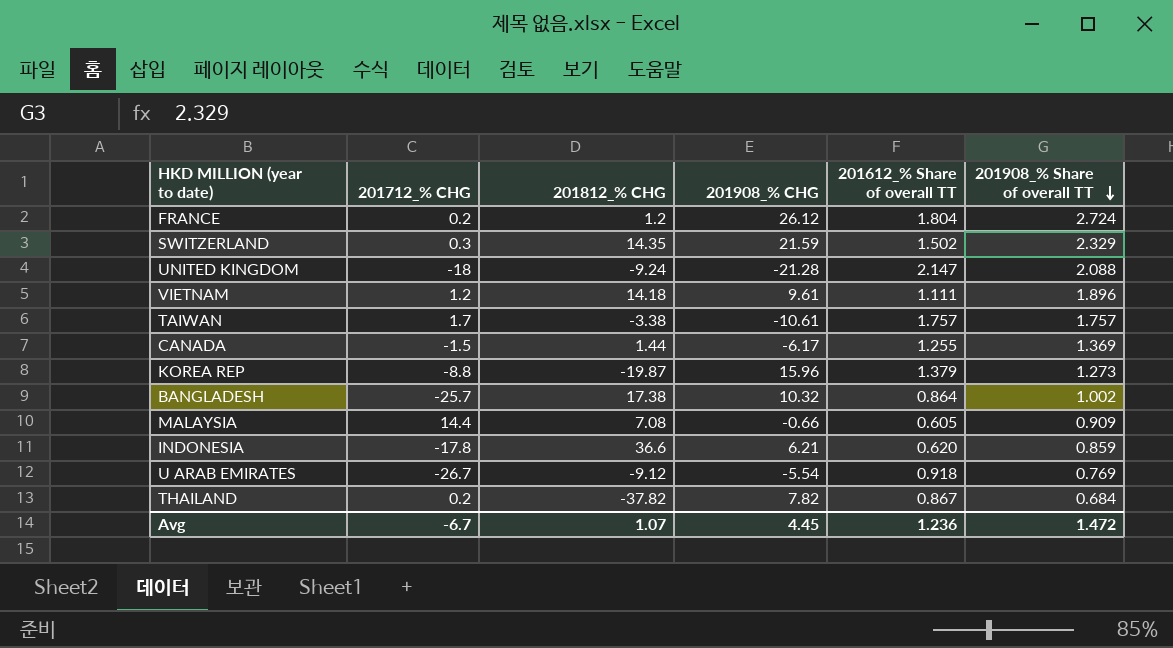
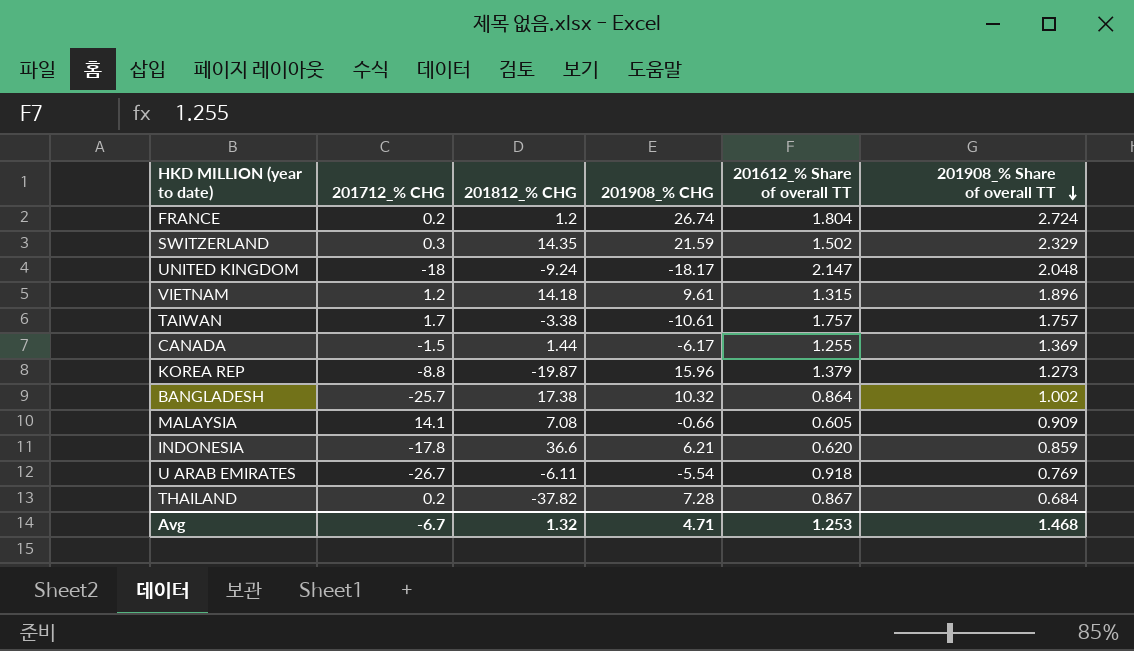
FRANCE | 201908_% CHG: 26.12 -> 26.74
UNITED KINGDOM | 201908_% CHG: -21.28 -> -18.17
UNITED KINGDOM | 201908_% Share of overall TT: 2.088 -> 2.048
VIETNAM | 201612_% Share of overall TT: 1.111 -> 1.315
MALAYSIA | 201712_% CHG: 14.4 -> 14.1
U ARAB EMIRATES | 201812_% CHG: -9.12 -> -6.11
THAILAND | 201908_% CHG: 7.82 -> 7.28
Avg | 201812_% CHG: 1.07 -> 1.32
Avg | 201908_% CHG: 4.45 -> 4.71
Avg | 201612_% Share of overall TT: 1.236 -> 1.253
Avg | 201908_% Share of overall TT: 1.472 -> 1.468

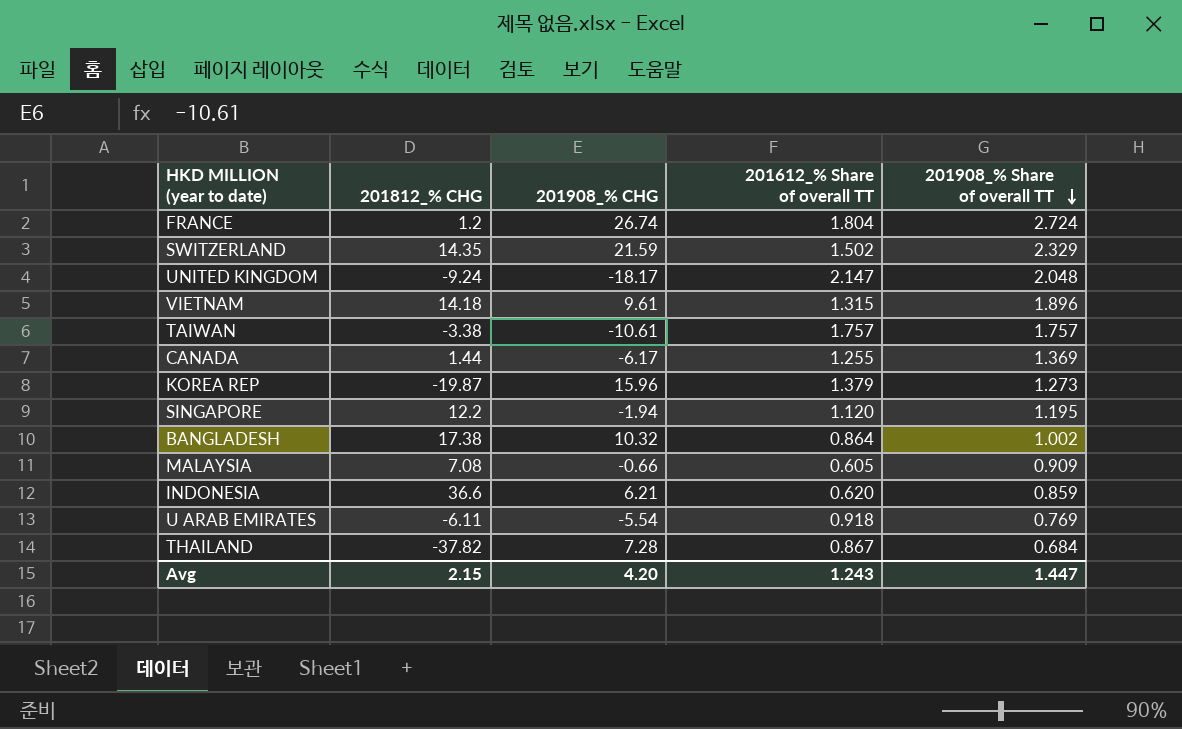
column 201712_% CHG | position: 2 -> none
row SINGAPORE: none -> 12.2 | -1.94 | 1.120 | 1.195
Avg | 201812_% CHG: 1.32 -> 2.15
Avg | 201908_% CHG: 4.71 -> 4.20
Avg | 201612_% Share of overall TT: 1.253 -> 1.243
Avg | 201908_% Share of overall TT: 1.468 -> 1.447

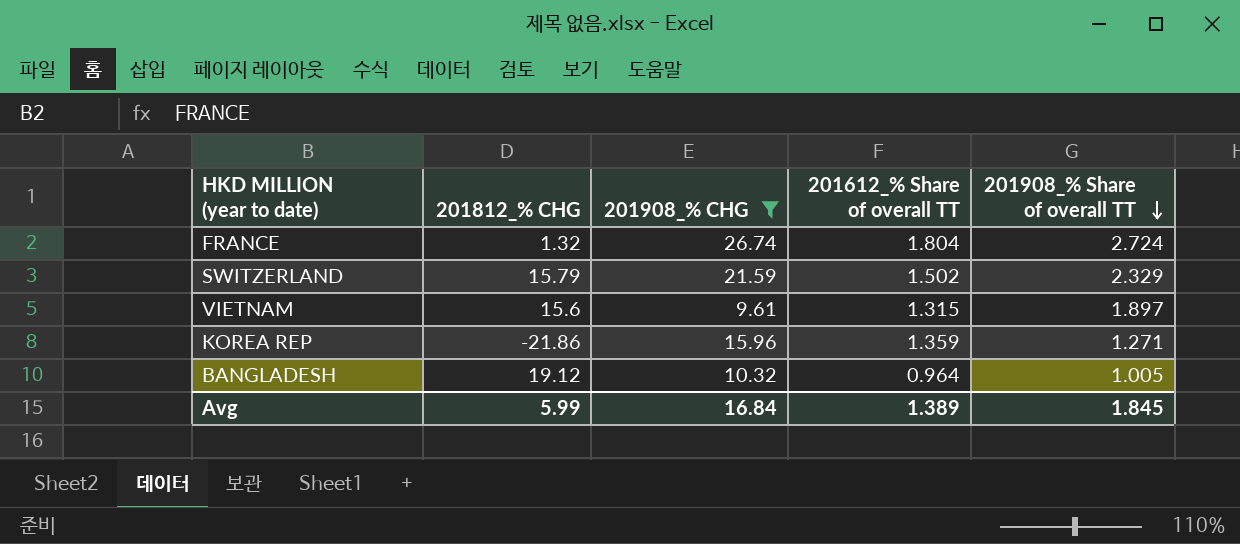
filter: none -> 201908_% CHG >= 9.61
FRANCE | 201812_% CHG: 1.2 -> 1.32
SWITZERLAND | 201812_% CHG: 14.35 -> 15.79
VIETNAM | 201812_% CHG: 14.18 -> 15.6
VIETNAM | 201908_% Share of overall TT: 1.896 -> 1.897
KOREA REP | 201812_% CHG: -19.87 -> -21.86
KOREA REP | 201612_% Share of overall TT: 1.379 -> 1.359
KOREA REP | 201908_% Share of overall TT: 1.273 -> 1.271
BANGLADESH | 201812_% CHG: 17.38 -> 19.12
BANGLADESH | 201612_% Share of overall TT: 0.864 -> 0.964
BANGLADESH | 201908_% Share of overall TT: 1.002 -> 1.005
Avg | 201812_% CHG: 2.15 -> 5.99
Avg | 201908_% CHG: 4.20 -> 16.84
Avg | 201612_% Share of overall TT: 1.243 -> 1.389
Avg | 201908_% Share of overall TT: 1.447 -> 1.845

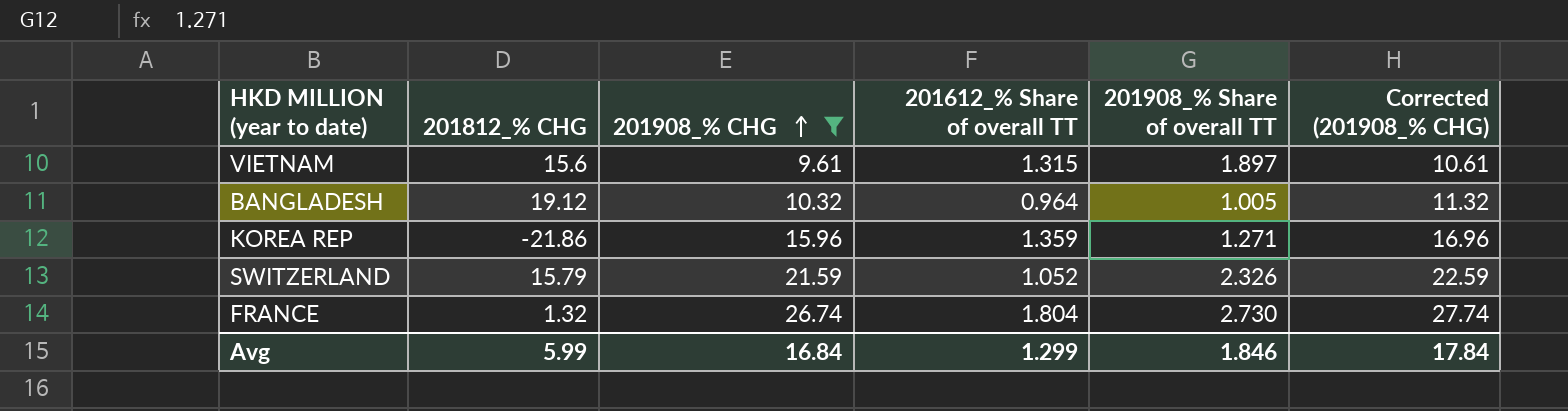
row order: 201908_% Share of overall TT descending -> 201908_% CHG ascending
column Corrected (201908_% CHG) | formula: none -> [201908_% CHG] + 1
SWITZERLAND | 201612_% Share of overall TT: 1.502 -> 1.052
SWITZERLAND | 201908_% Share of overall TT: 2.329 -> 2.326
FRANCE | 201908_% Share of overall TT: 2.724 -> 2.730
Avg | 201612_% Share of overall TT: 1.389 -> 1.299
Avg | 201908_% Share of overall TT: 1.845 -> 1.846

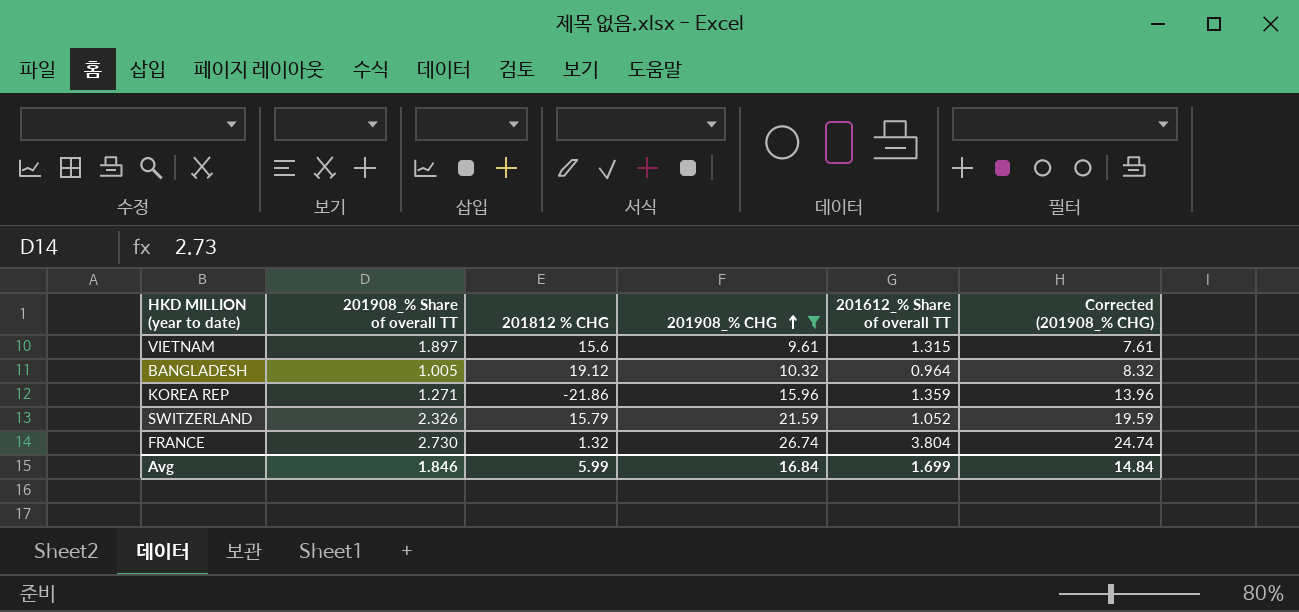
column 201908_% Share of overall TT | position: 5 -> 2
column name: 201812_% CHG -> 201812 % CHG
column Corrected (201908_% CHG) | formula: [201908_% CHG] + 1 -> [201908_% CHG] - 2
FRANCE | 201612_% Share of overall TT: 1.804 -> 3.804
Avg | 201612_% Share of overall TT: 1.299 -> 1.699
Avg | Corrected (201908_% CHG): 17.84 -> 14.84

